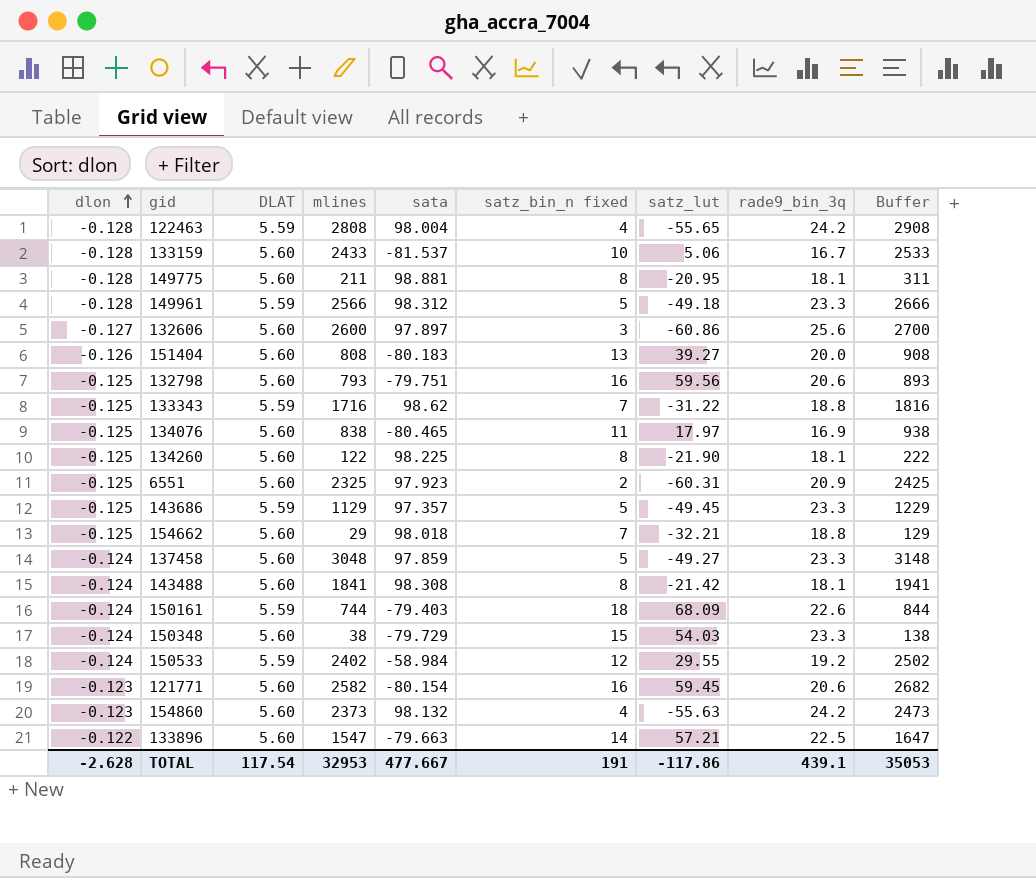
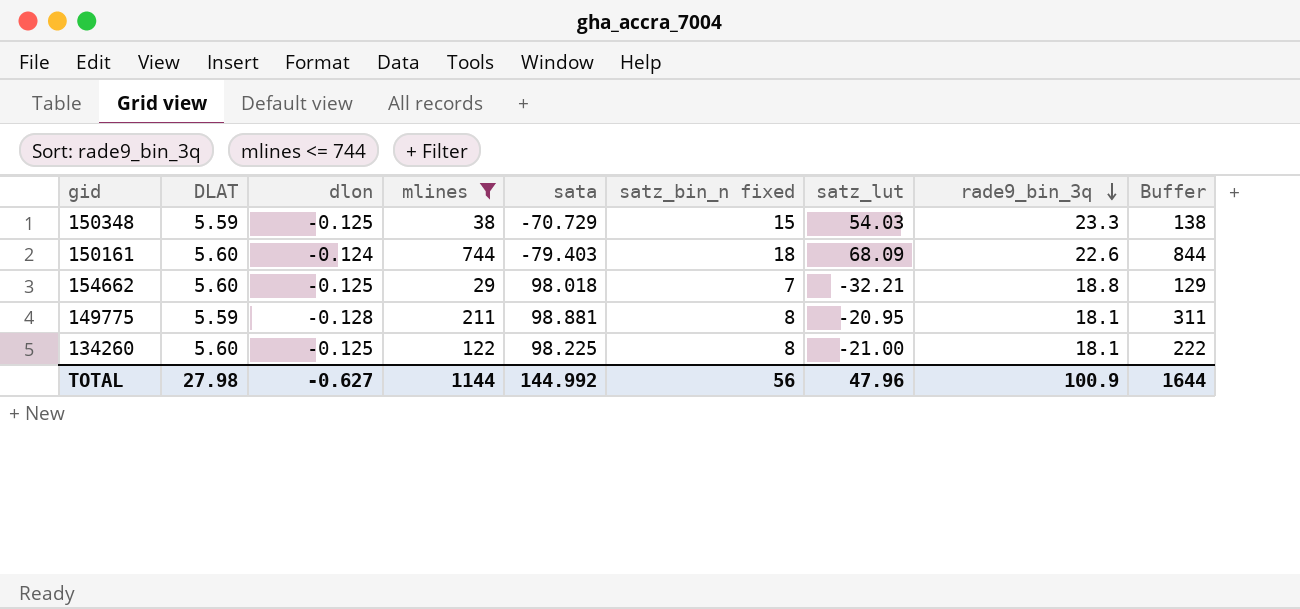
filter: none -> mlines <= 744
row order: dlon ascending -> rade9_bin_3q descending
column dlon | position: 1 -> 3
150348 | DLAT: 5.60 -> 5.59
150348 | dlon: -0.124 -> -0.125
150348 | sata: -79.729 -> -70.729
150161 | DLAT: 5.59 -> 5.60
149775 | DLAT: 5.60 -> 5.59
134260 | satz_lut: -21.90 -> -21.00
TOTAL | DLAT: 117.54 -> 27.98
TOTAL | dlon: -2.628 -> -0.627
TOTAL | mlines: 32953 -> 1144
TOTAL | sata: 477.667 -> 144.992
TOTAL | satz_bin_n fixed: 191 -> 56
TOTAL | satz_lut: -117.86 -> 47.96
TOTAL | rade9_bin_3q: 439.1 -> 100.9
TOTAL | Buffer: 35053 -> 1644

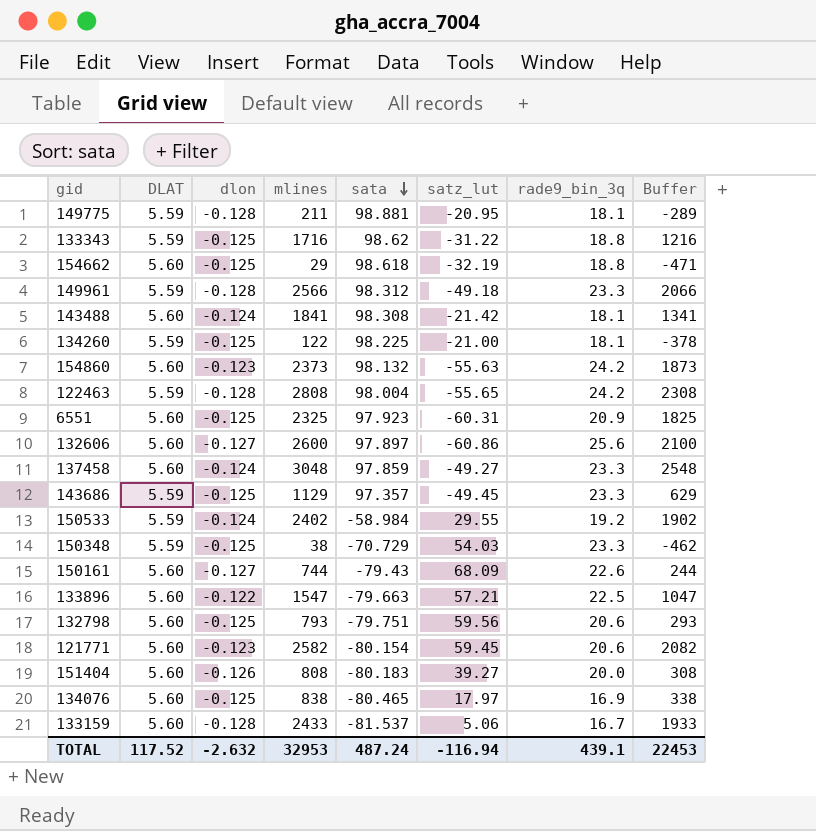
filter: mlines <= 744 -> none
row order: rade9_bin_3q descending -> sata descending
column satz_bin_n fixed | position: 6 -> none
column Buffer | formula: [mlines] + 100 -> [mlines] - 500
154662 | sata: 98.018 -> 98.618
154662 | satz_lut: -32.21 -> -32.19
134260 | DLAT: 5.60 -> 5.59
150161 | dlon: -0.124 -> -0.127
150161 | sata: -79.403 -> -79.43
TOTAL | DLAT: 27.98 -> 117.52
TOTAL | dlon: -0.627 -> -2.632
TOTAL | mlines: 1144 -> 32953
TOTAL | sata: 144.992 -> 487.24
TOTAL | satz_lut: 47.96 -> -116.94
TOTAL | rade9_bin_3q: 100.9 -> 439.1
TOTAL | Buffer: 1644 -> 22453

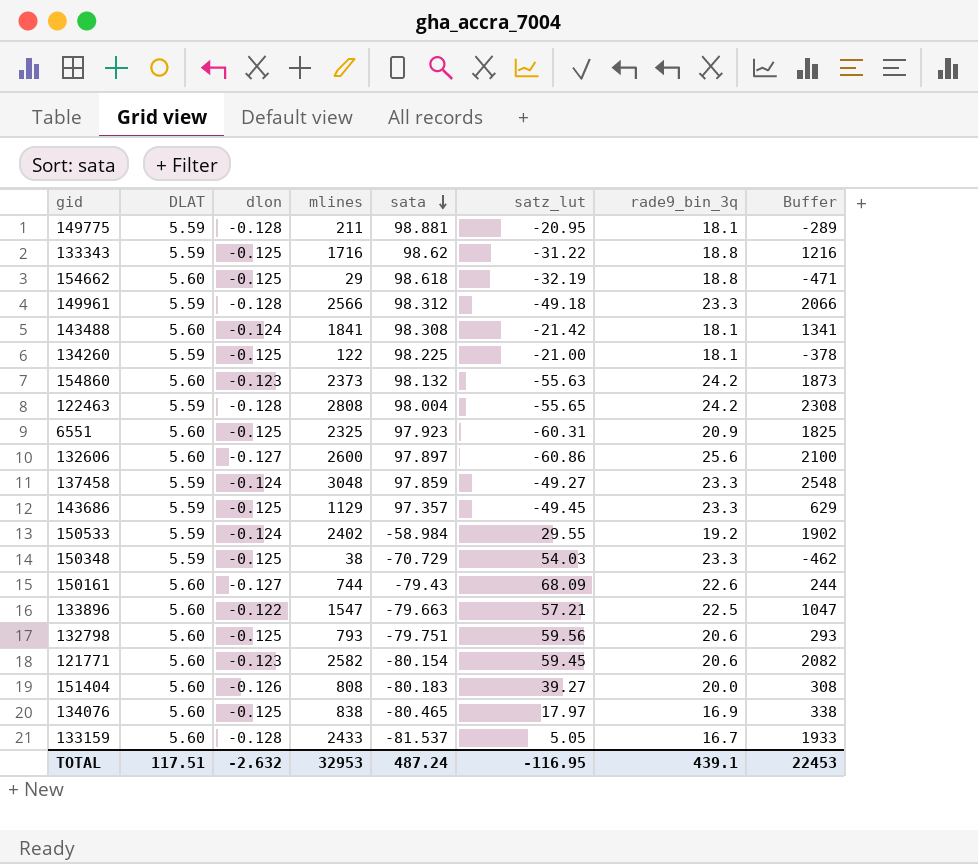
137458 | DLAT: 5.60 -> 5.59
133159 | satz_lut: 5.06 -> 5.05
TOTAL | DLAT: 117.52 -> 117.51
TOTAL | satz_lut: -116.94 -> -116.95

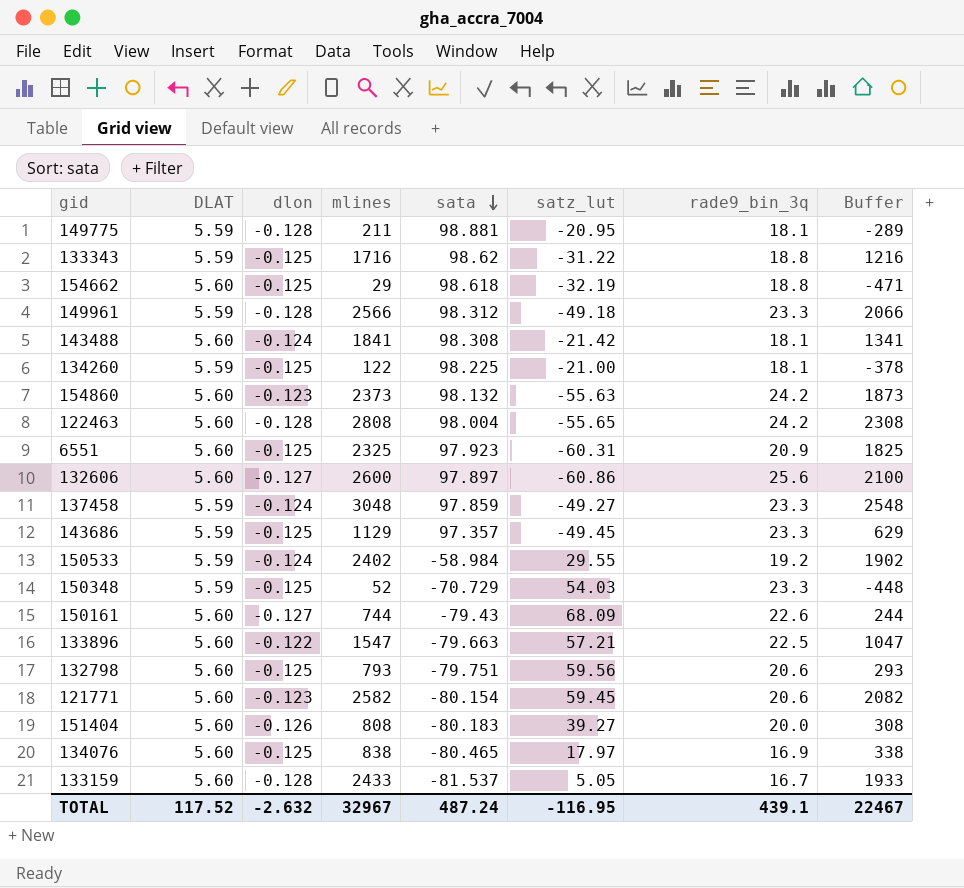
122463 | DLAT: 5.59 -> 5.60
150348 | mlines: 38 -> 52
150348 | Buffer: -462 -> -448
TOTAL | DLAT: 117.51 -> 117.52
TOTAL | mlines: 32953 -> 32967
TOTAL | Buffer: 22453 -> 22467

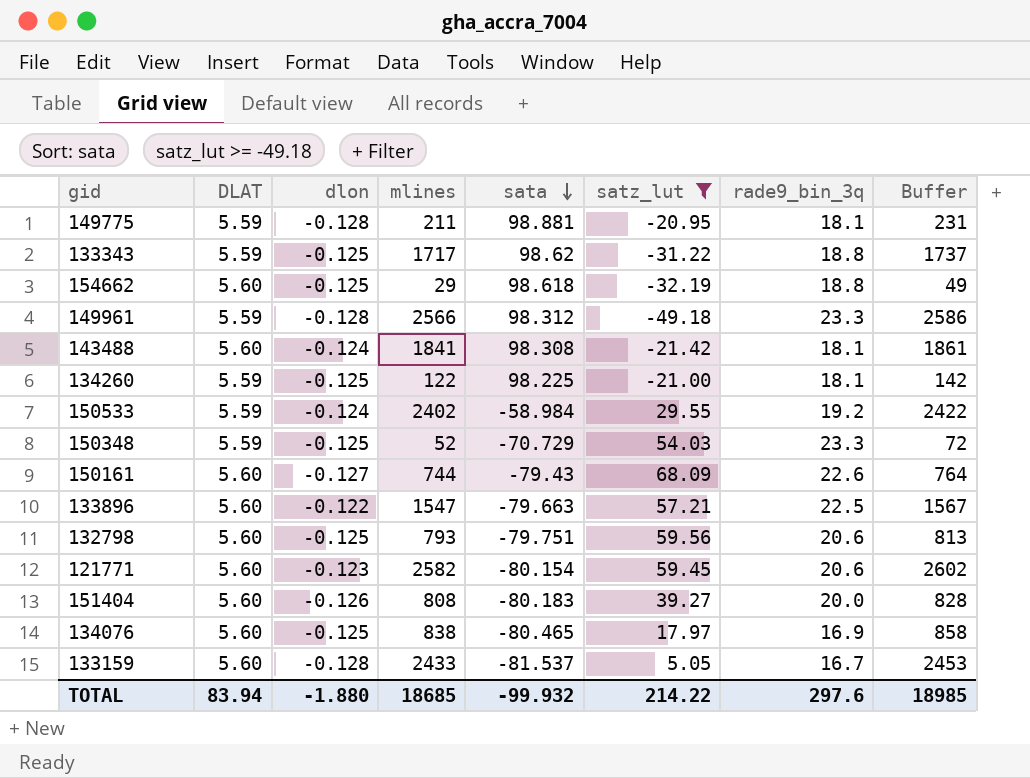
filter: none -> satz_lut >= -49.18
column Buffer | formula: [mlines] - 500 -> [mlines] + 20
133343 | mlines: 1716 -> 1717
TOTAL | DLAT: 117.52 -> 83.94
TOTAL | dlon: -2.632 -> -1.880
TOTAL | mlines: 32967 -> 18685
TOTAL | sata: 487.24 -> -99.932
TOTAL | satz_lut: -116.95 -> 214.22
TOTAL | rade9_bin_3q: 439.1 -> 297.6
TOTAL | Buffer: 22467 -> 18985

